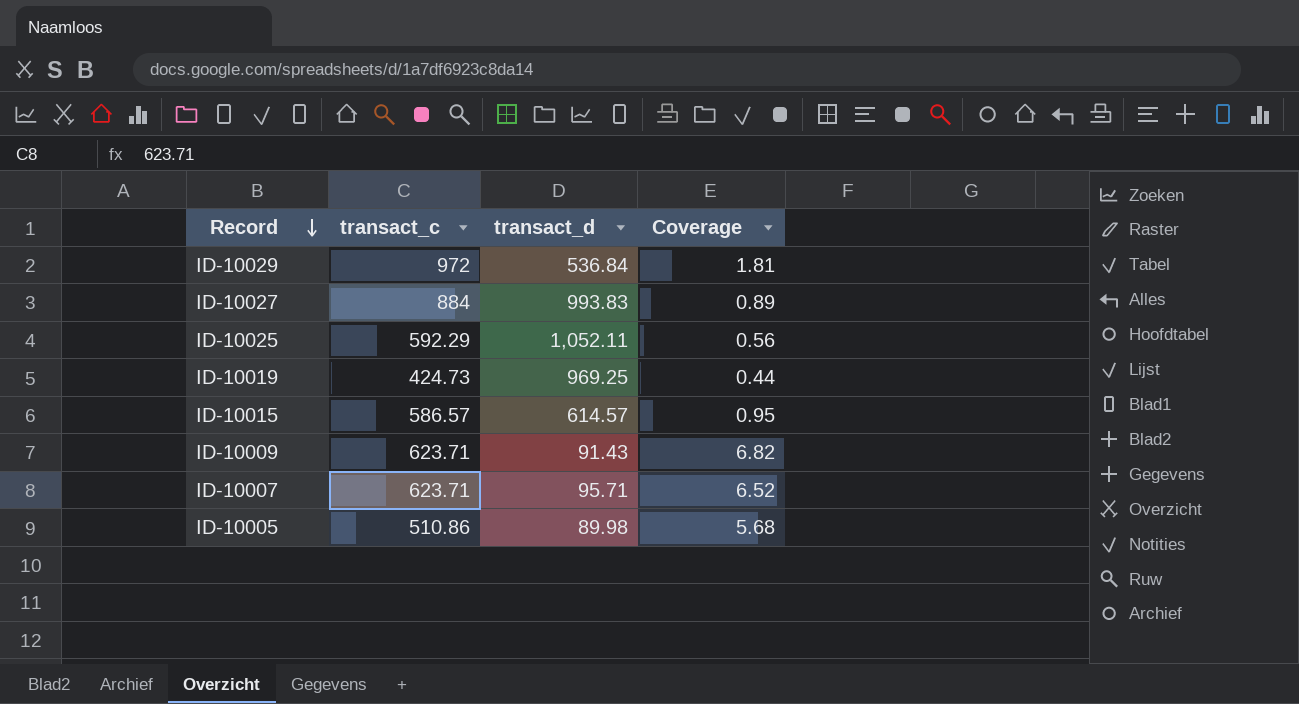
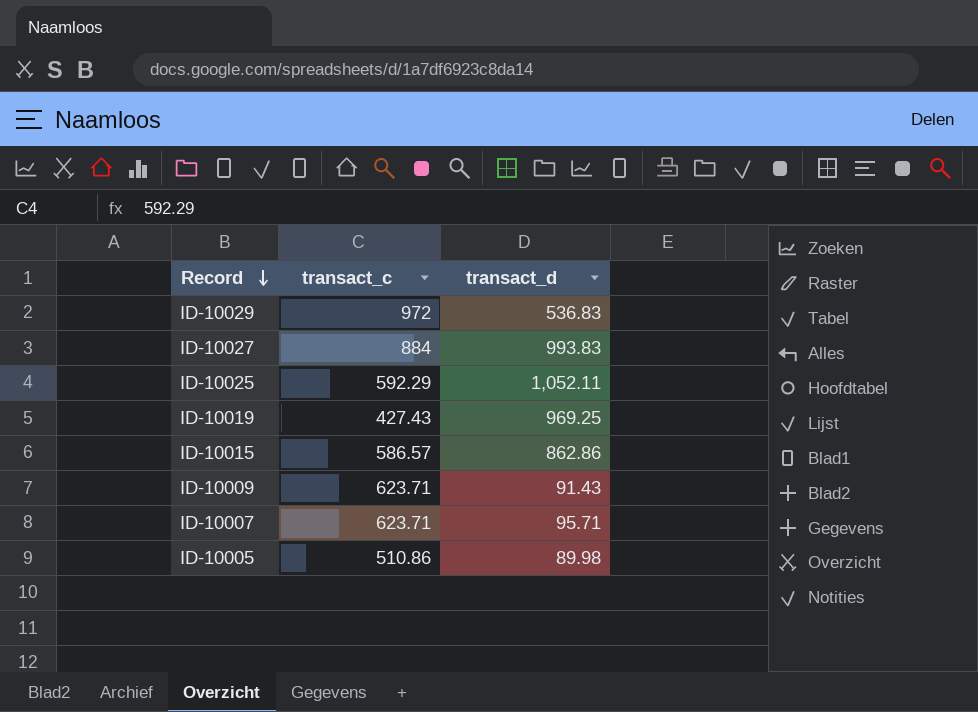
column Coverage | formula: [transact_c] / [transact_d] -> none
ID-10029 | transact_d: 536.84 -> 536.83
ID-10019 | transact_c: 424.73 -> 427.43
ID-10015 | transact_d: 614.57 -> 862.86

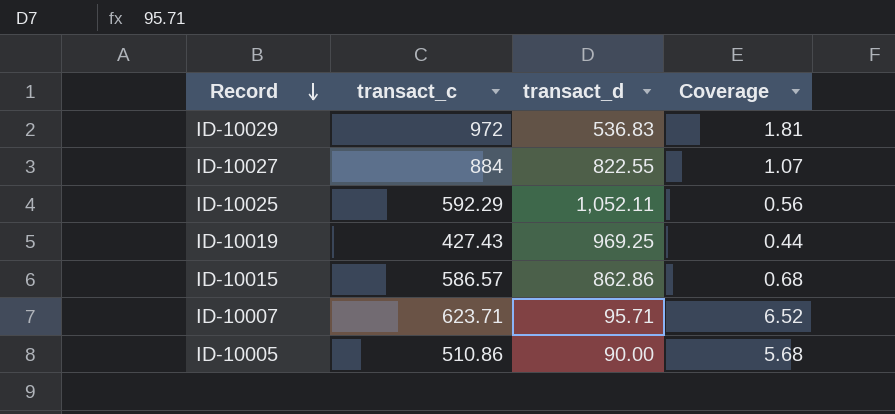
column Coverage | formula: none -> [transact_c] / [transact_d]
row ID-10009: 623.71 | 91.43 -> none
ID-10027 | transact_d: 993.83 -> 822.55
ID-10005 | transact_d: 89.98 -> 90.00

